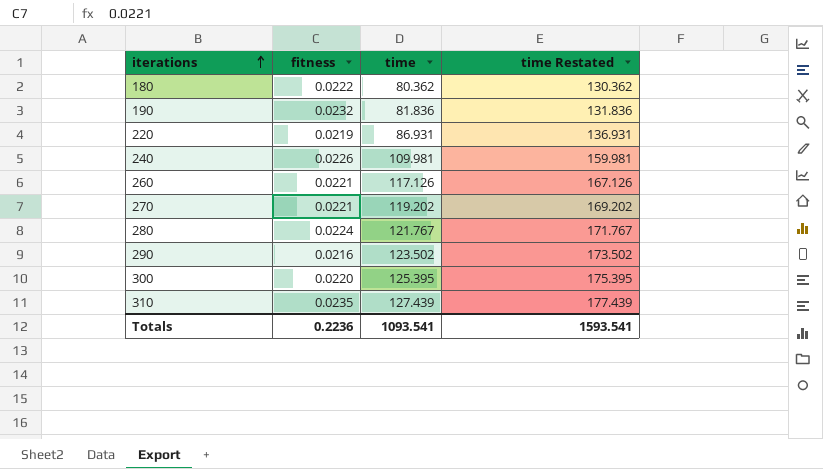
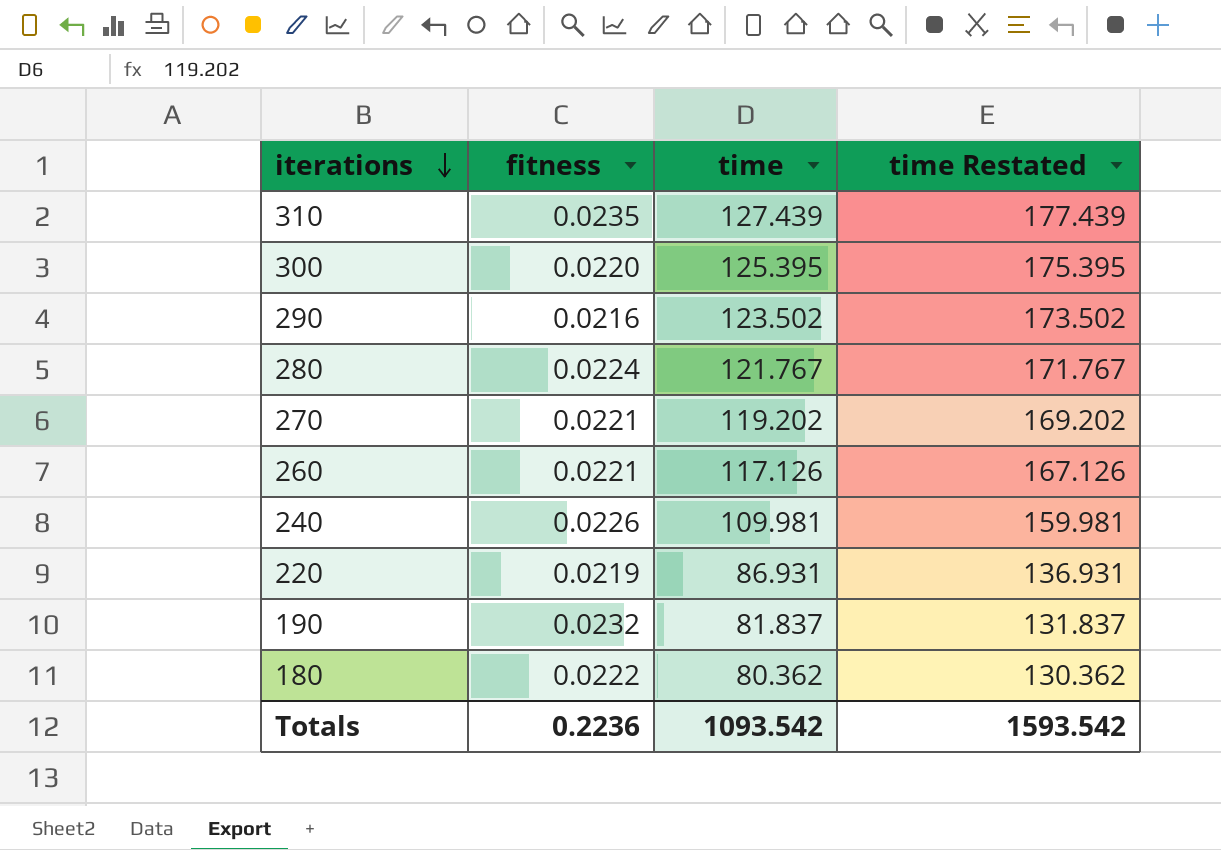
row order: iterations ascending -> iterations descending
190 | time: 81.836 -> 81.837
190 | time Restated: 131.836 -> 131.837
Totals | time: 1093.541 -> 1093.542
Totals | time Restated: 1593.541 -> 1593.542

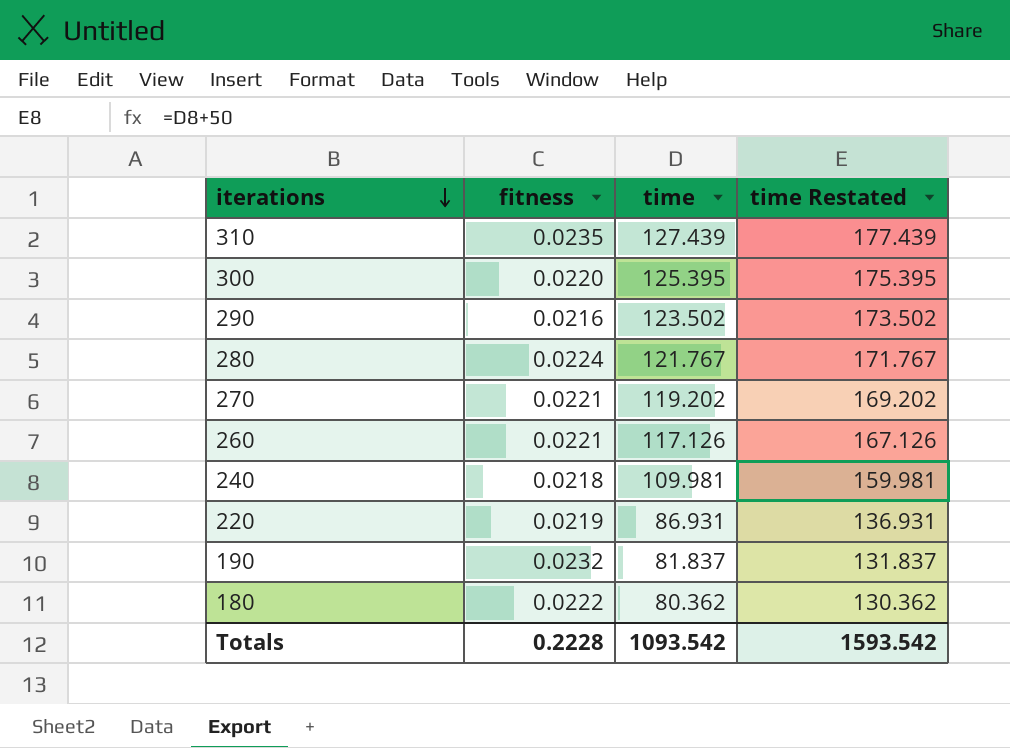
240 | fitness: 0.0226 -> 0.0218
Totals | fitness: 0.2236 -> 0.2228

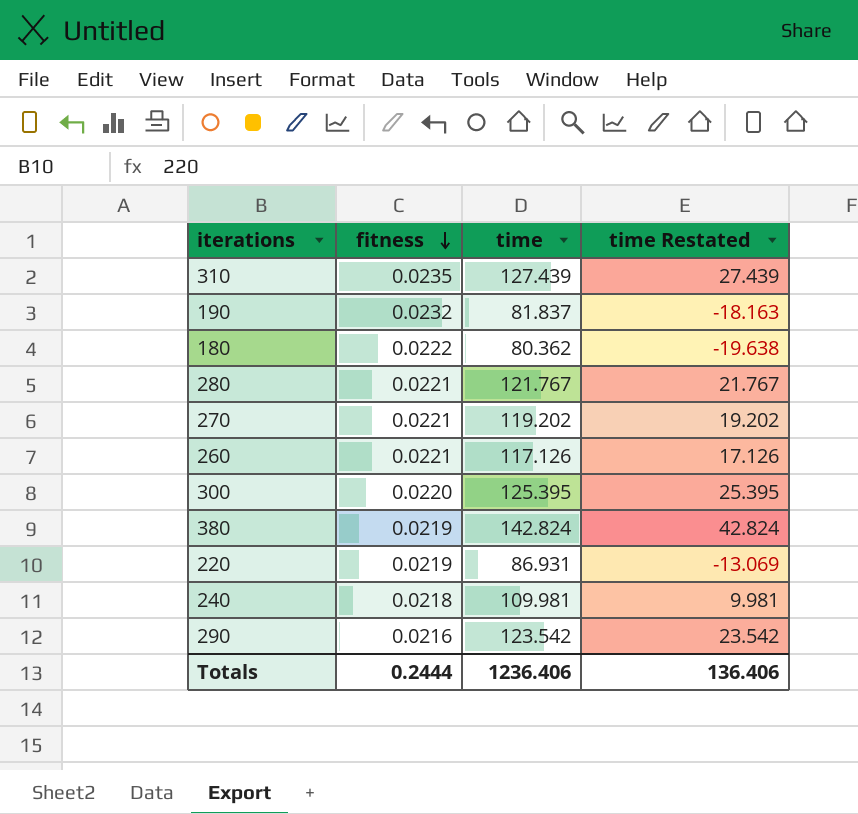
row order: iterations descending -> fitness descending
column time Restated | formula: [time] + 50 -> [time] - 100
280 | fitness: 0.0224 -> 0.0221
row 380: none -> 0.0219 | 142.824 | 42.824
290 | time: 123.502 -> 123.542
Totals | fitness: 0.2228 -> 0.2444
Totals | time: 1093.542 -> 1236.406
Totals | time Restated: 1593.542 -> 136.406

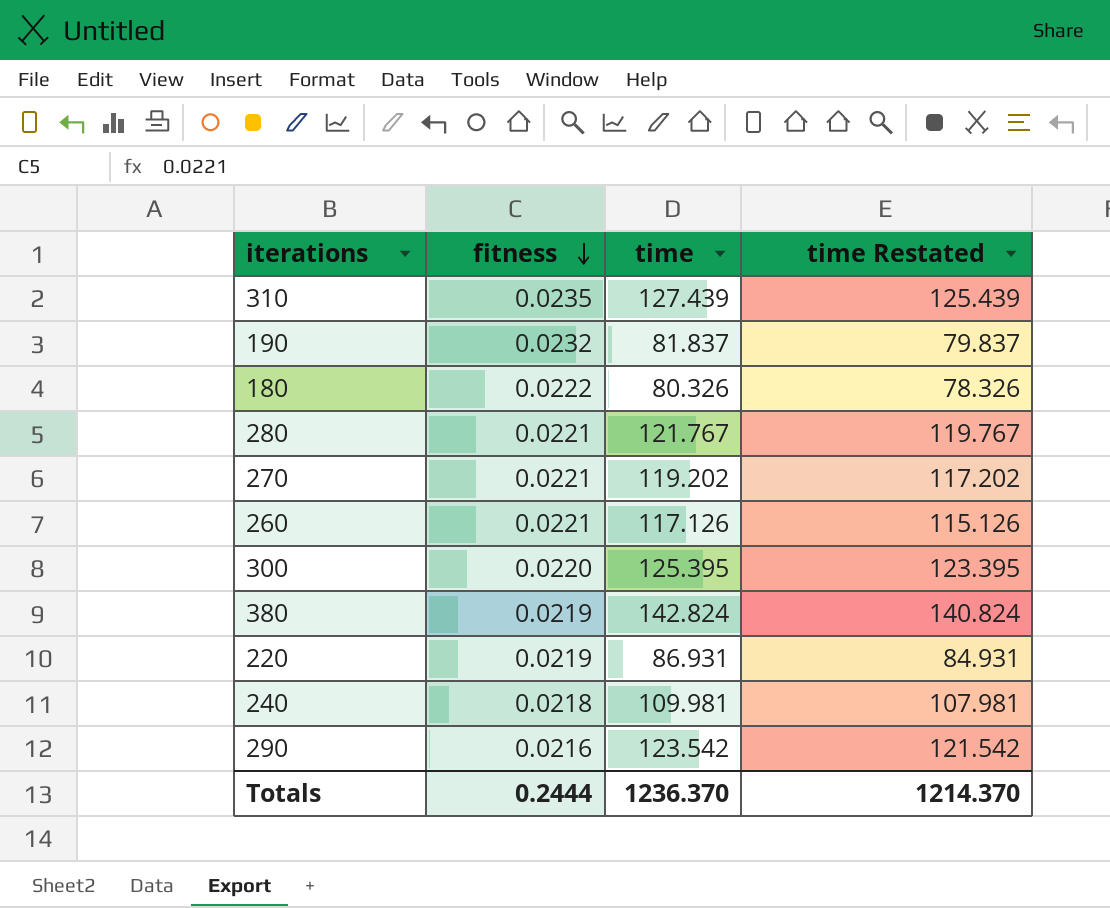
column time Restated | formula: [time] - 100 -> [time] - 2
180 | time: 80.362 -> 80.326
Totals | time: 1236.406 -> 1236.370
Totals | time Restated: 136.406 -> 1214.370

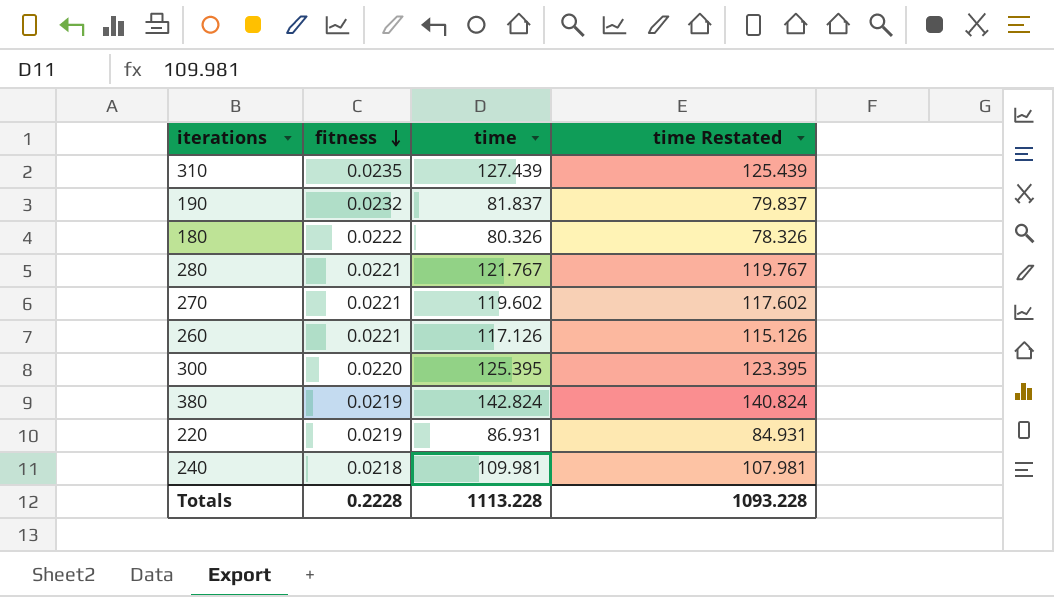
row 290: 0.0216 | 123.542 | 121.542 -> none
270 | time: 119.202 -> 119.602
270 | time Restated: 117.202 -> 117.602
Totals | fitness: 0.2444 -> 0.2228
Totals | time: 1236.370 -> 1113.228
Totals | time Restated: 1214.370 -> 1093.228

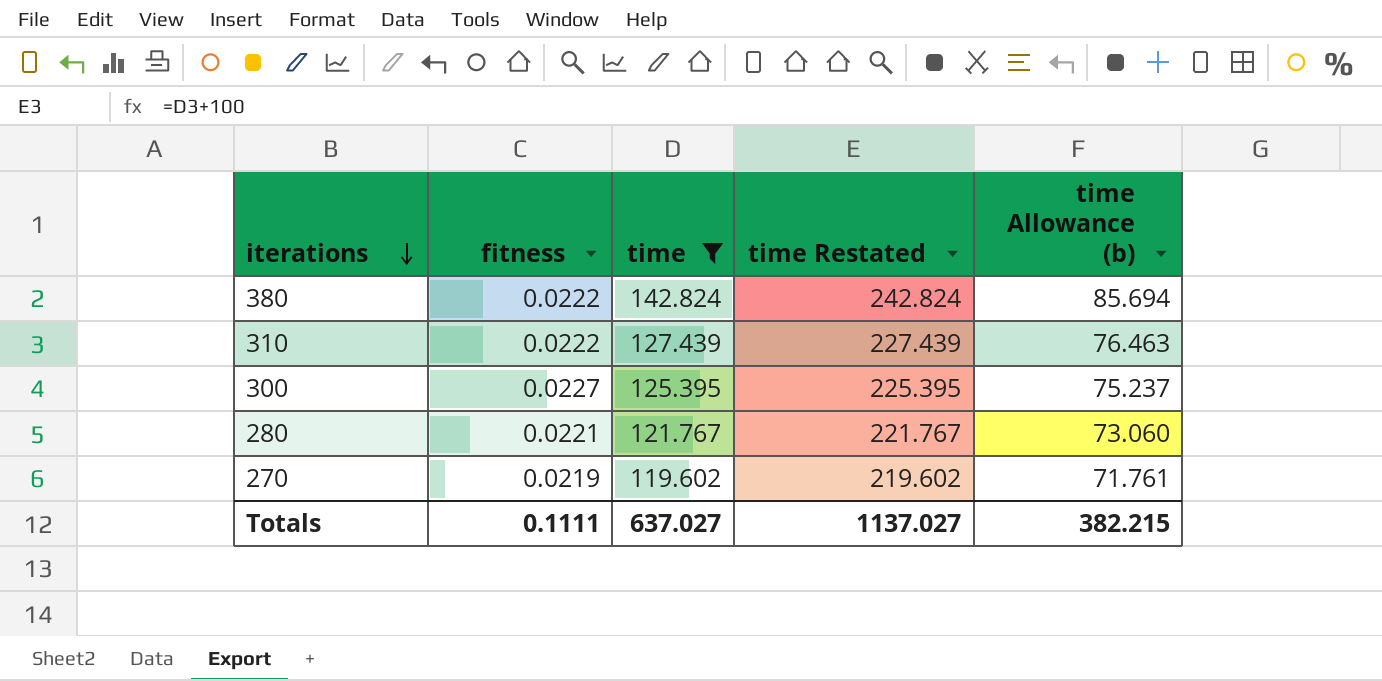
filter: none -> time >= 119.602
row order: fitness descending -> iterations descending
column time Restated | formula: [time] - 2 -> [time] + 100
column time Allowance (b) | formula: none -> [time] * 0.6
380 | fitness: 0.0219 -> 0.0222
310 | fitness: 0.0235 -> 0.0222
300 | fitness: 0.0220 -> 0.0227
270 | fitness: 0.0221 -> 0.0219
Totals | fitness: 0.2228 -> 0.1111
Totals | time: 1113.228 -> 637.027
Totals | time Restated: 1093.228 -> 1137.027

